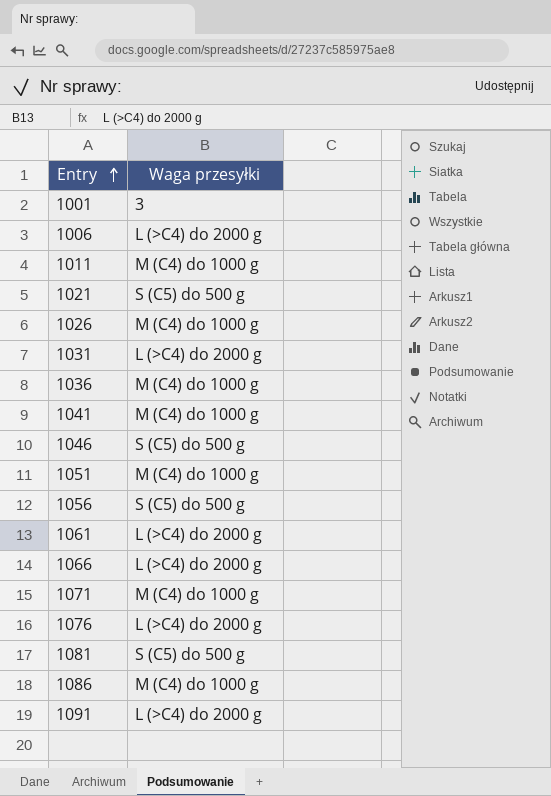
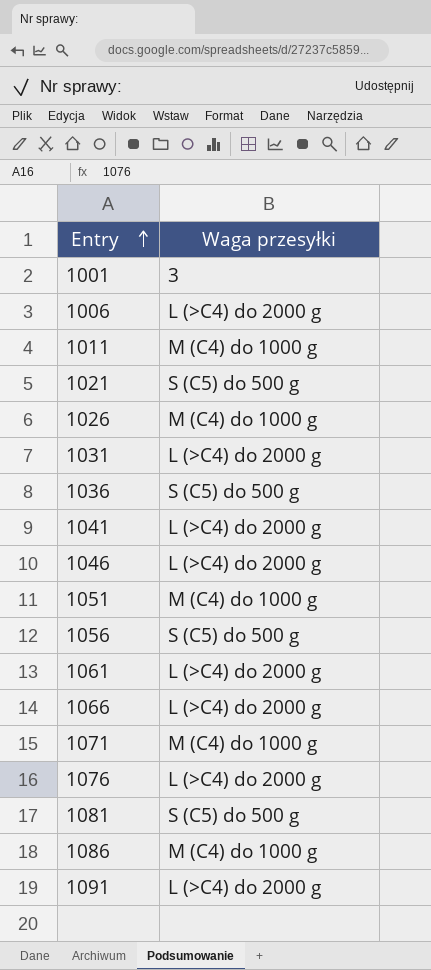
1036 | Waga przesyłki: M (C4) do 1000 g -> S (C5) do 500 g
1041 | Waga przesyłki: M (C4) do 1000 g -> L (>C4) do 2000 g
1046 | Waga przesyłki: S (C5) do 500 g -> L (>C4) do 2000 g

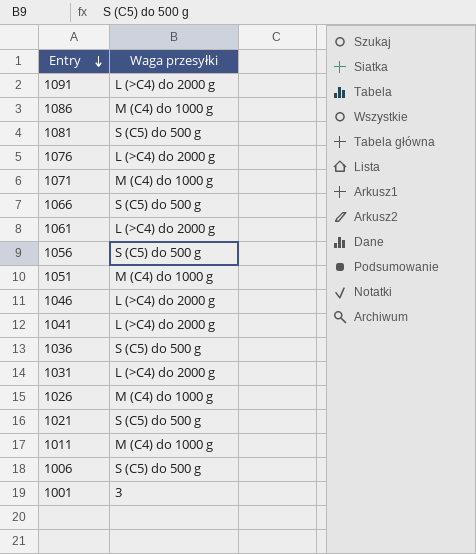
row order: Entry ascending -> Entry descending
1066 | Waga przesyłki: L (>C4) do 2000 g -> S (C5) do 500 g
1006 | Waga przesyłki: L (>C4) do 2000 g -> S (C5) do 500 g

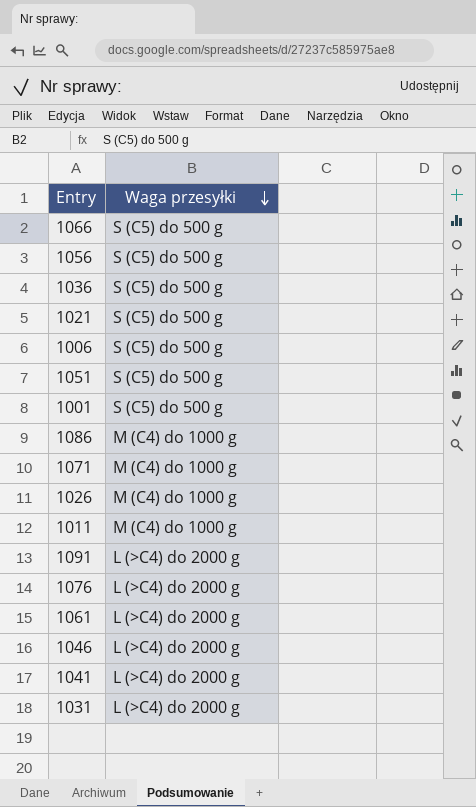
row order: Entry descending -> Waga przesyłki descending
row 1081: S (C5) do 500 g -> none
1051 | Waga przesyłki: M (C4) do 1000 g -> S (C5) do 500 g
1001 | Waga przesyłki: 3 -> S (C5) do 500 g

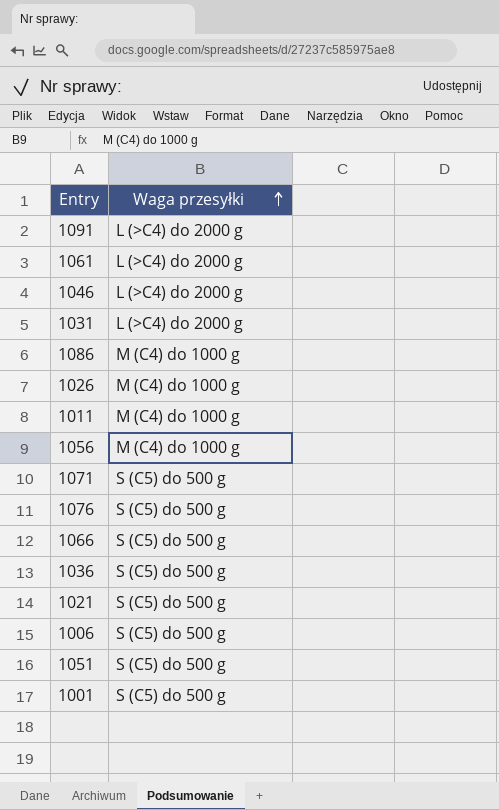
row order: Waga przesyłki descending -> Waga przesyłki ascending
row 1041: L (>C4) do 2000 g -> none
1056 | Waga przesyłki: S (C5) do 500 g -> M (C4) do 1000 g
1071 | Waga przesyłki: M (C4) do 1000 g -> S (C5) do 500 g
1076 | Waga przesyłki: L (>C4) do 2000 g -> S (C5) do 500 g

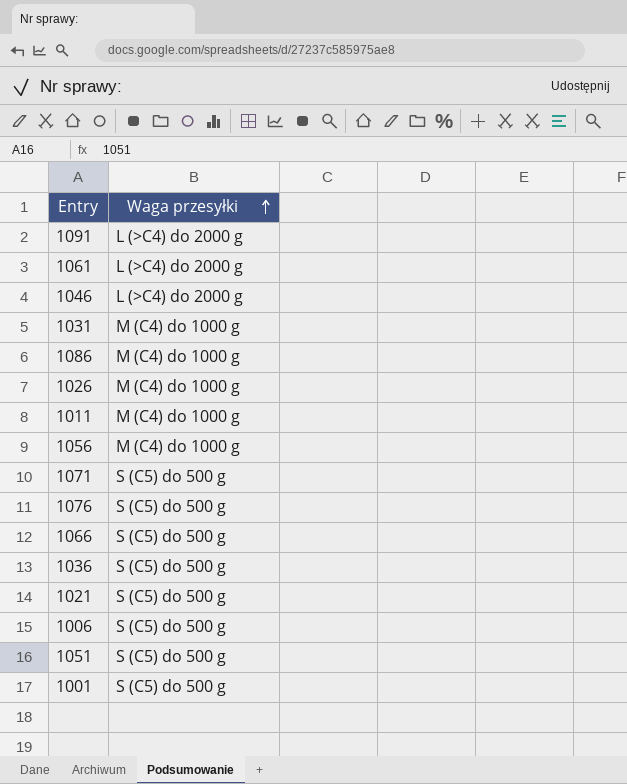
1031 | Waga przesyłki: L (>C4) do 2000 g -> M (C4) do 1000 g

